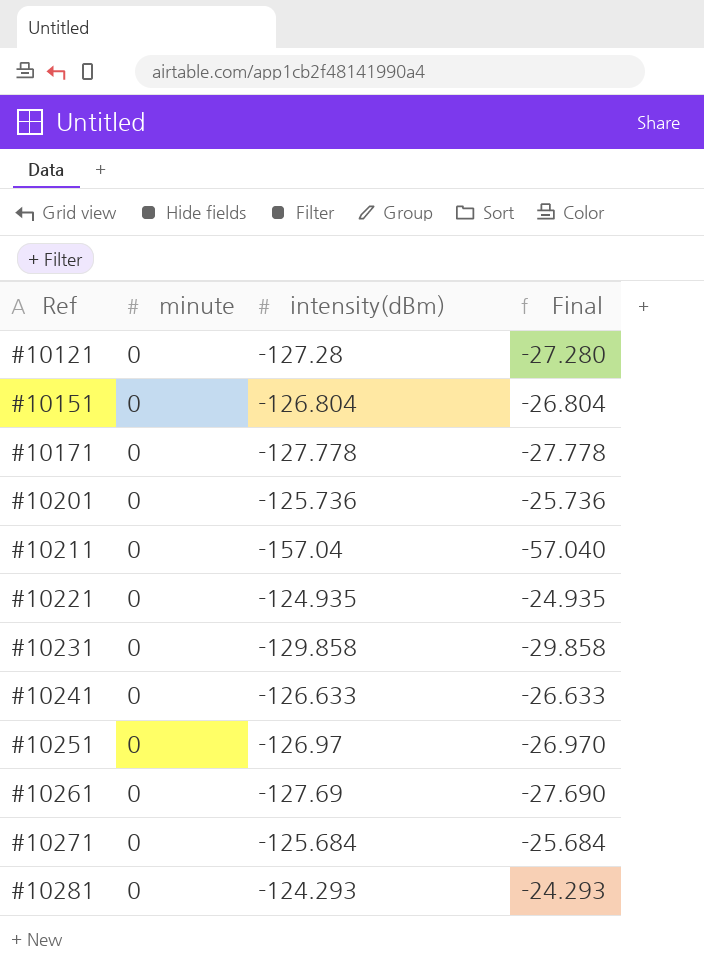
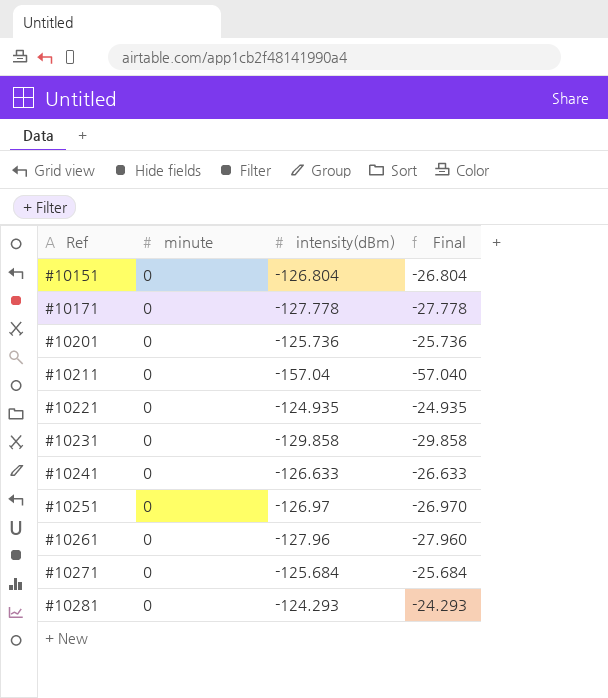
row #10121: 0 | -127.28 | -27.280 -> none
#10261 | intensity(dBm): -127.69 -> -127.96
#10261 | Final: -27.690 -> -27.960

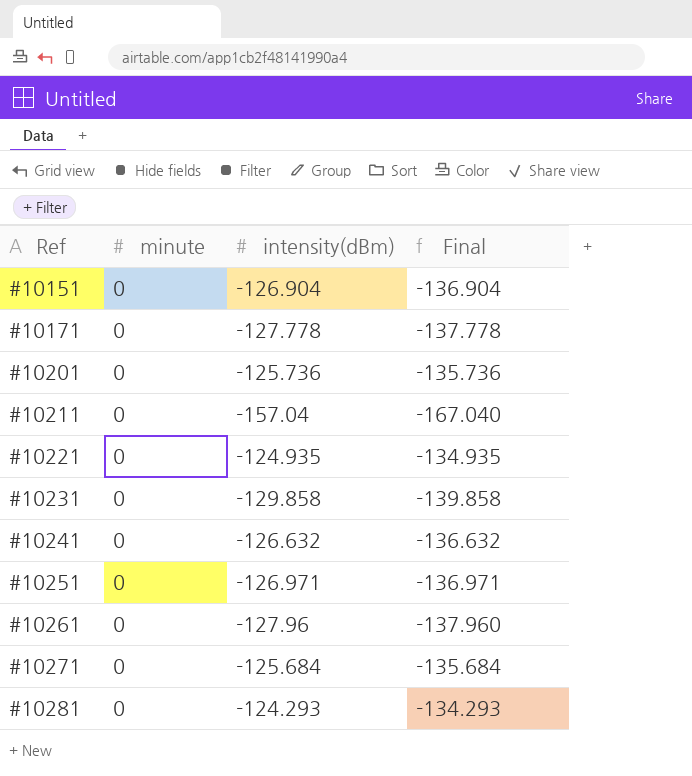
column Final | formula: [intensity(dBm)] + 100 -> [intensity(dBm)] - 10
#10151 | intensity(dBm): -126.804 -> -126.904
#10241 | intensity(dBm): -126.633 -> -126.632
#10251 | intensity(dBm): -126.97 -> -126.971

